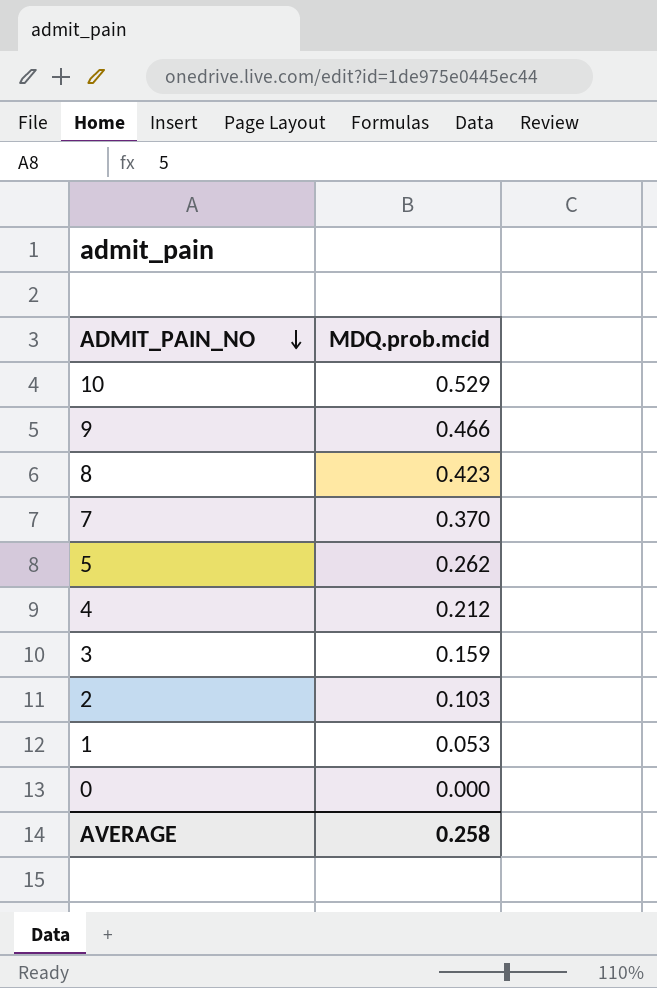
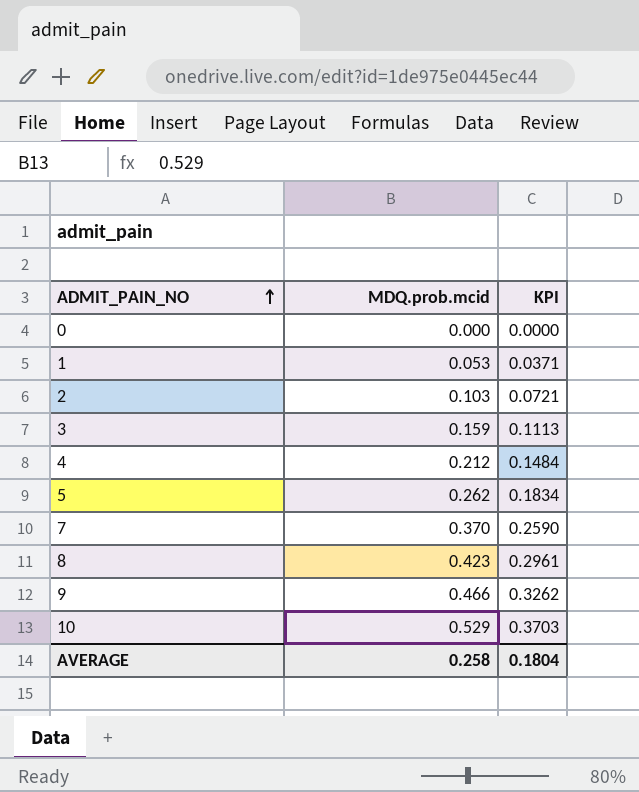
row order: ADMIT_PAIN_NO descending -> ADMIT_PAIN_NO ascending
column KPI | formula: none -> [MDQ.prob.mcid] * 0.7

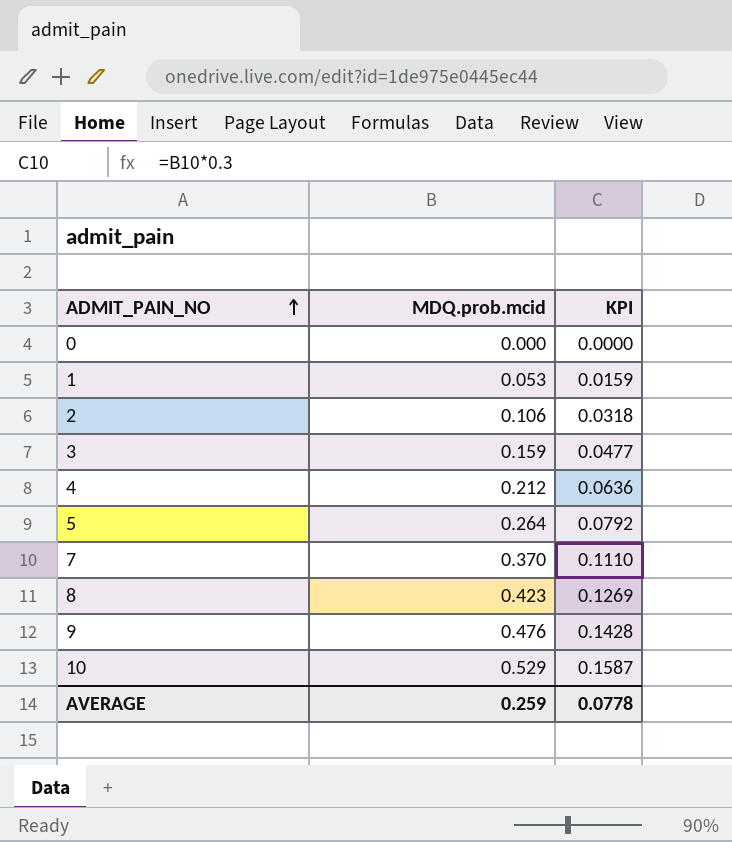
column KPI | formula: [MDQ.prob.mcid] * 0.7 -> [MDQ.prob.mcid] * 0.3
2 | MDQ.prob.mcid: 0.103 -> 0.106
5 | MDQ.prob.mcid: 0.262 -> 0.264
9 | MDQ.prob.mcid: 0.466 -> 0.476
AVERAGE | MDQ.prob.mcid: 0.258 -> 0.259
AVERAGE | KPI: 0.1804 -> 0.0778

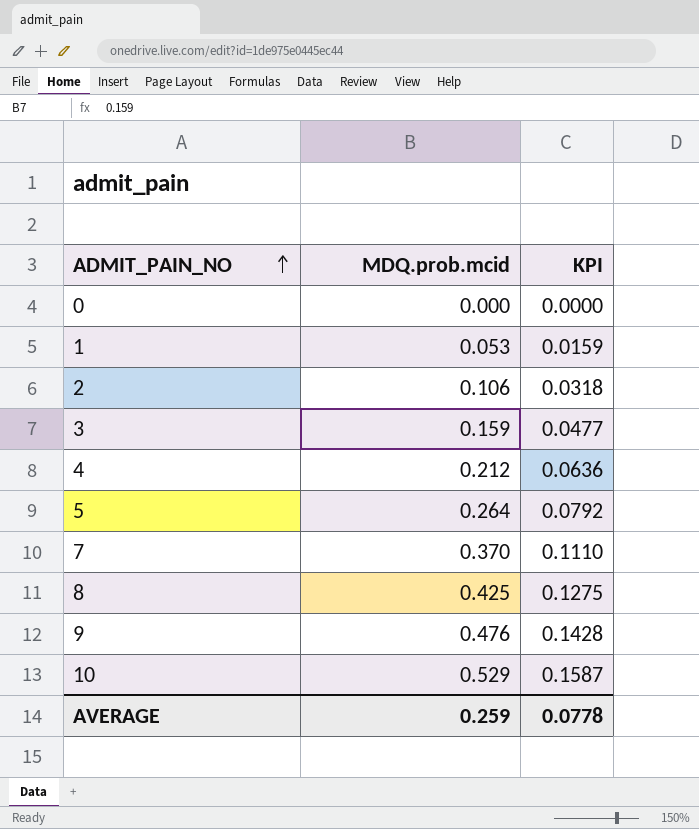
8 | MDQ.prob.mcid: 0.423 -> 0.425
8 | KPI: 0.1269 -> 0.1275

